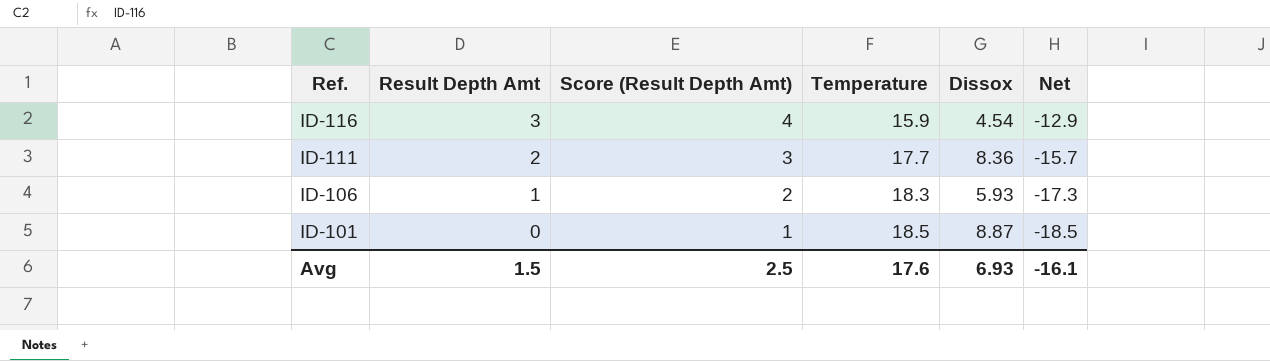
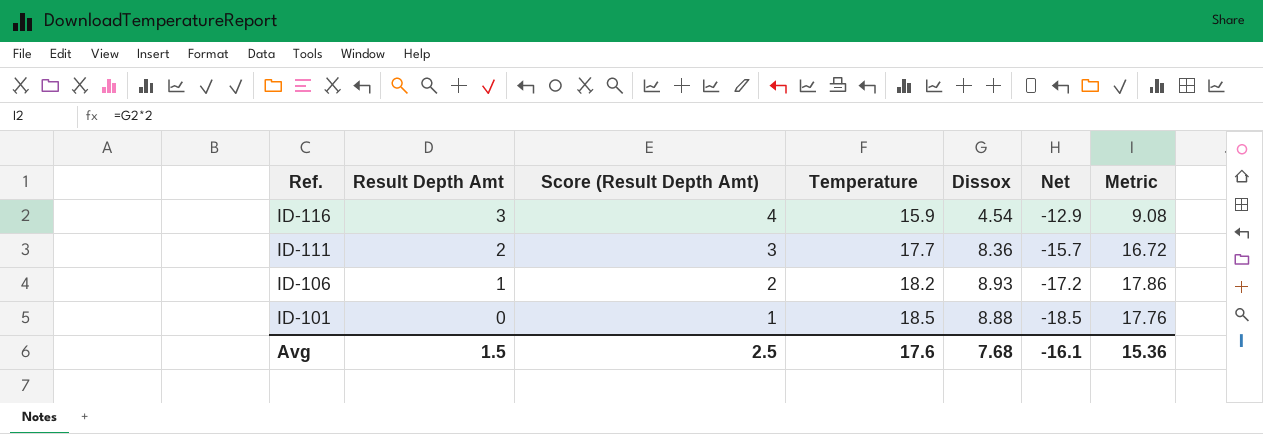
column Metric | formula: none -> [Dissox] * 2
ID-106 | Temperature: 18.3 -> 18.2
ID-106 | Dissox: 5.93 -> 8.93
ID-106 | Net: -17.3 -> -17.2
ID-101 | Dissox: 8.87 -> 8.88
Avg | Dissox: 6.93 -> 7.68

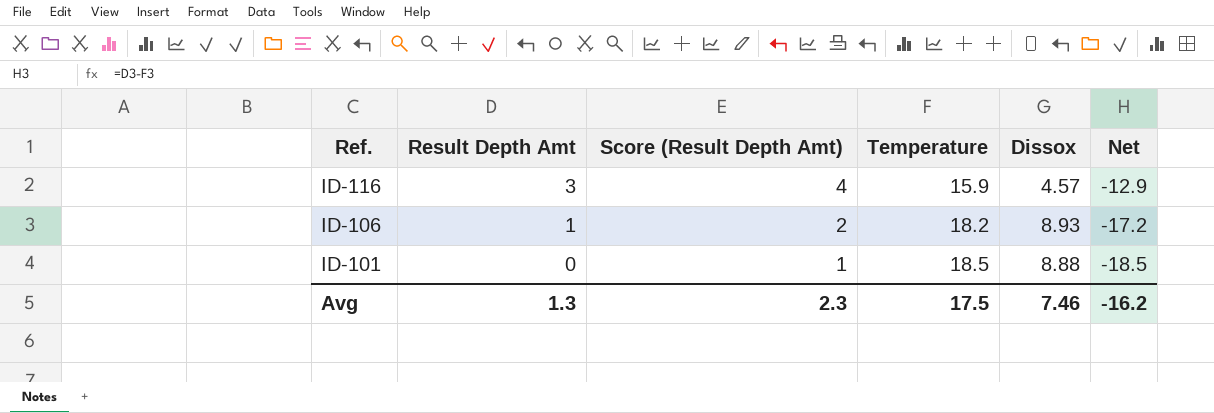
column Metric | formula: [Dissox] * 2 -> none
row ID-111: 2 | 3 | 17.7 | 8.36 | -15.7 | 16.72 -> none
ID-116 | Dissox: 4.54 -> 4.57
Avg | Result Depth Amt: 1.5 -> 1.3
Avg | Score (Result Depth Amt): 2.5 -> 2.3
Avg | Temperature: 17.6 -> 17.5
Avg | Dissox: 7.68 -> 7.46
Avg | Net: -16.1 -> -16.2

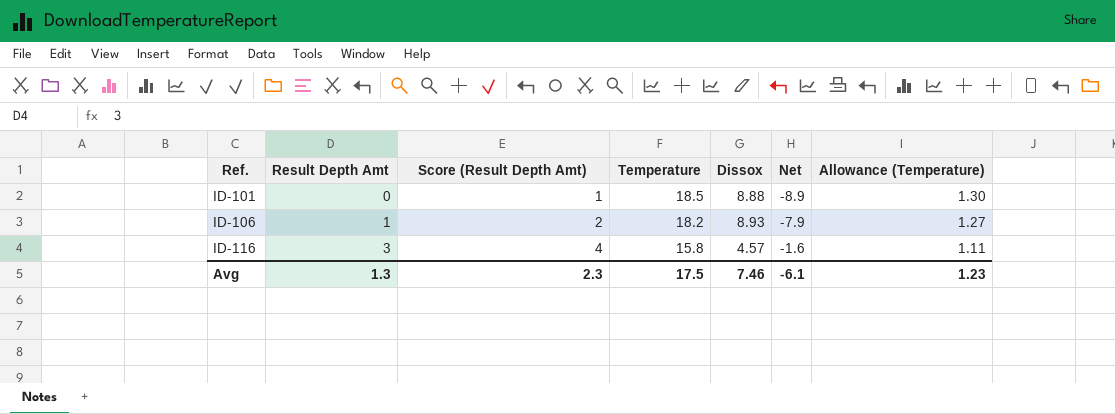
row order: Ref. descending -> Ref. ascending
column Net | formula: [Result Depth Amt] - [Temperature] -> [Result Depth Amt] - [Dissox]
column Allowance (Temperature) | formula: none -> [Temperature] * 0.07
ID-116 | Temperature: 15.9 -> 15.8
Avg | Net: -16.2 -> -6.1

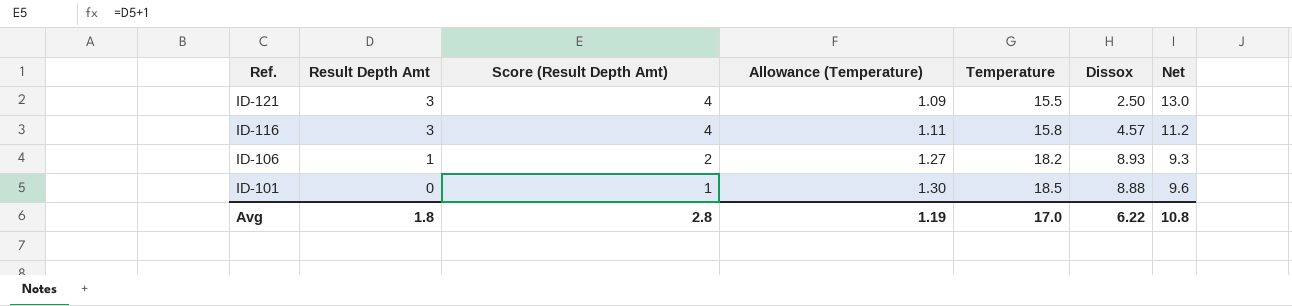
row order: Ref. ascending -> Ref. descending
column Allowance (Temperature) | position: 7 -> 4
column Net | formula: [Result Depth Amt] - [Dissox] -> [Temperature] - [Dissox]
row ID-121: none -> 3 | 4 | 1.09 | 15.5 | 2.50 | 13.0
Avg | Result Depth Amt: 1.3 -> 1.8
Avg | Score (Result Depth Amt): 2.3 -> 2.8
Avg | Allowance (Temperature): 1.23 -> 1.19
Avg | Temperature: 17.5 -> 17.0
Avg | Dissox: 7.46 -> 6.22
Avg | Net: -6.1 -> 10.8

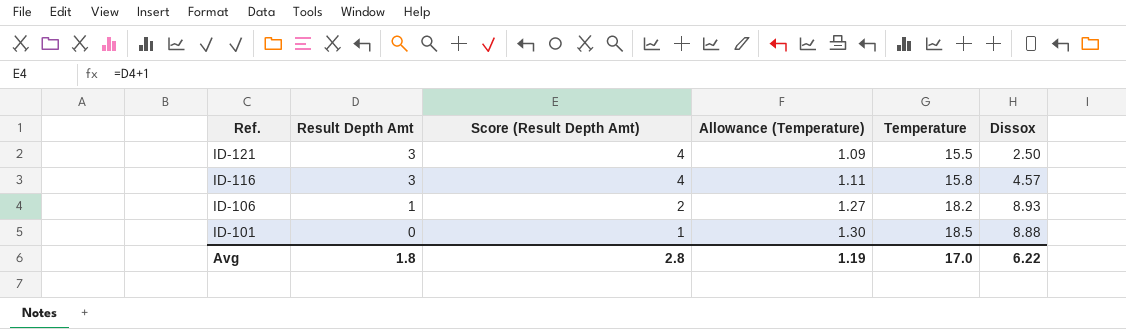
column Net | formula: [Temperature] - [Dissox] -> none

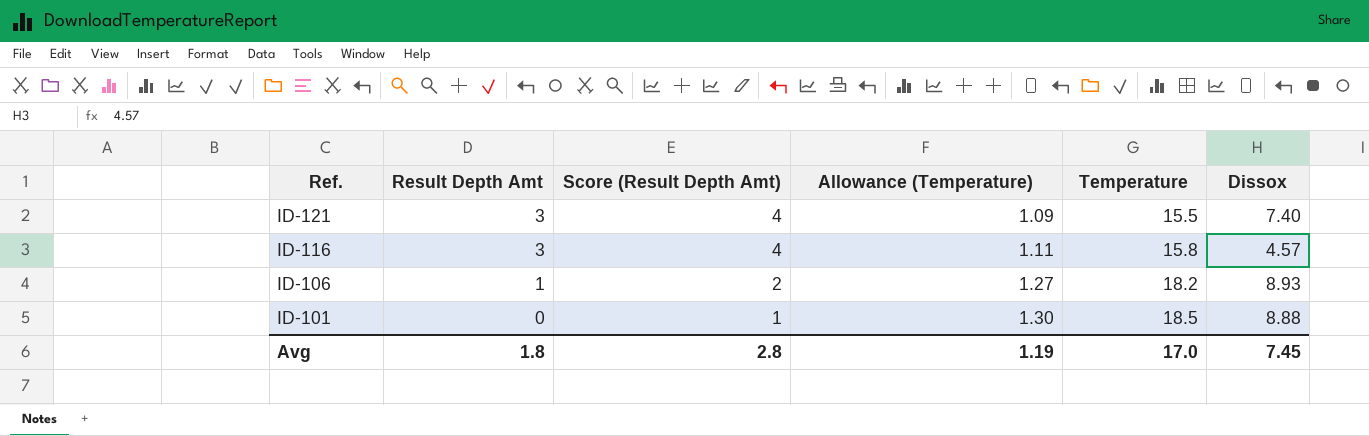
ID-121 | Dissox: 2.50 -> 7.40
Avg | Dissox: 6.22 -> 7.45

